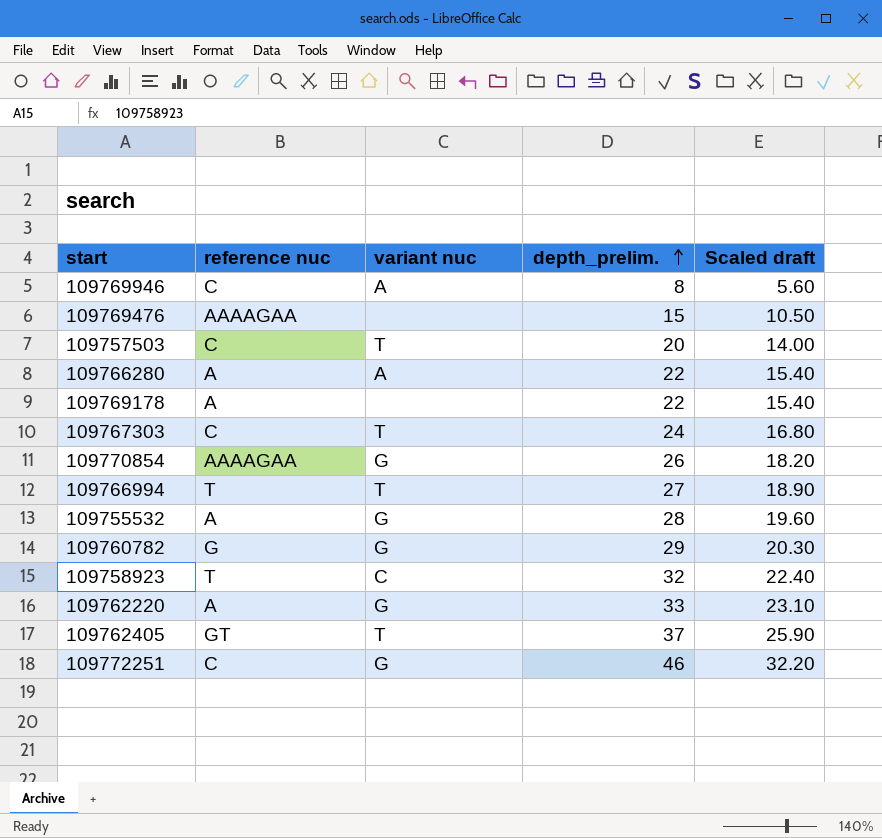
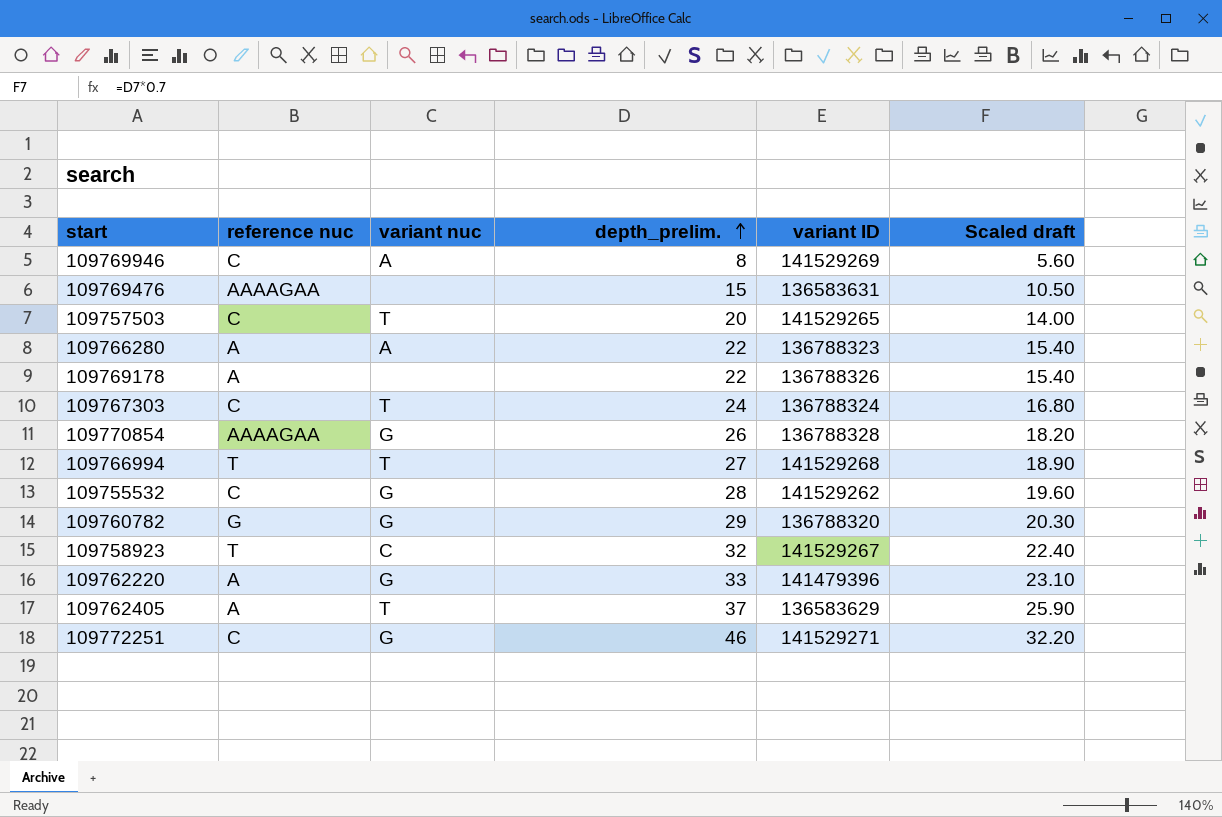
column variant ID | position: none -> 5
109755532 | reference nuc: A -> C
109762405 | reference nuc: GT -> A

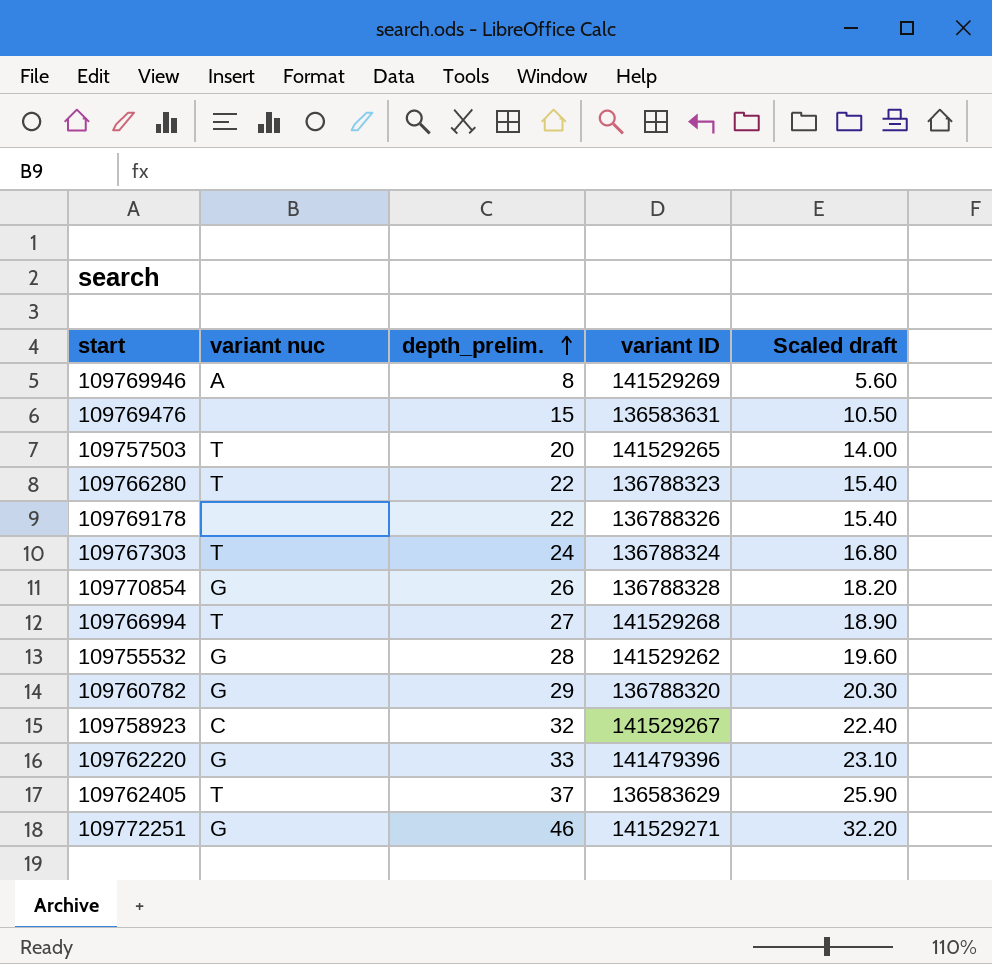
column reference nuc | position: 2 -> none
109766280 | variant nuc: A -> T

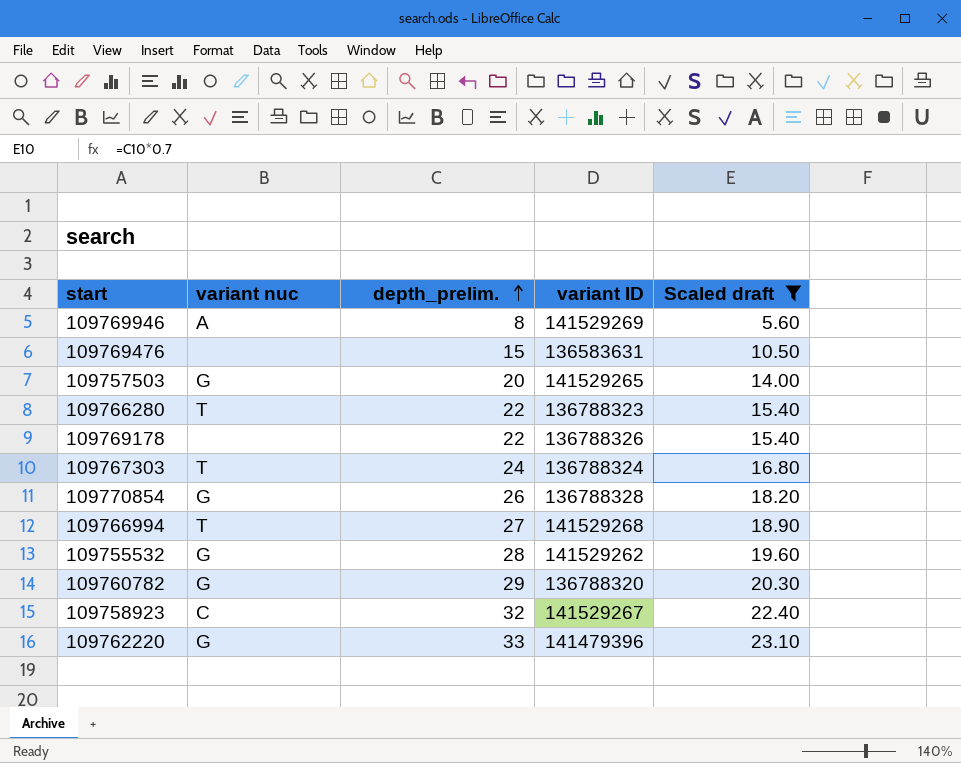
filter: none -> Scaled draft <= 23.10
109757503 | variant nuc: T -> G

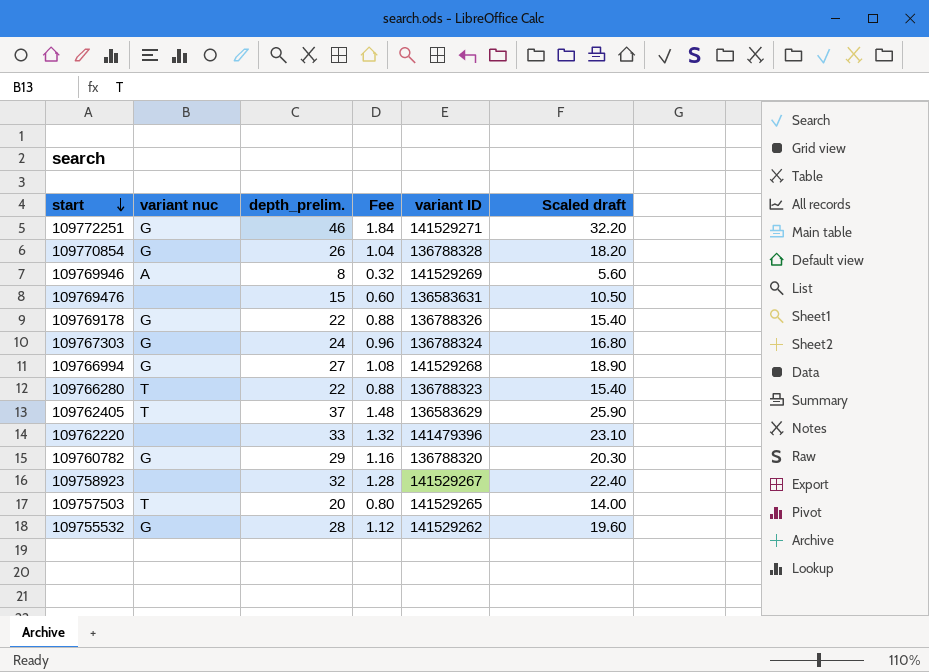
filter: Scaled draft <= 23.10 -> none
row order: depth_prelim. ascending -> start descending
column Fee | formula: none -> [depth_prelim.] * 0.04
109769178 | variant nuc: none -> G
109767303 | variant nuc: T -> G
109766994 | variant nuc: T -> G
109762220 | variant nuc: G -> none
109758923 | variant nuc: C -> none
109757503 | variant nuc: G -> T

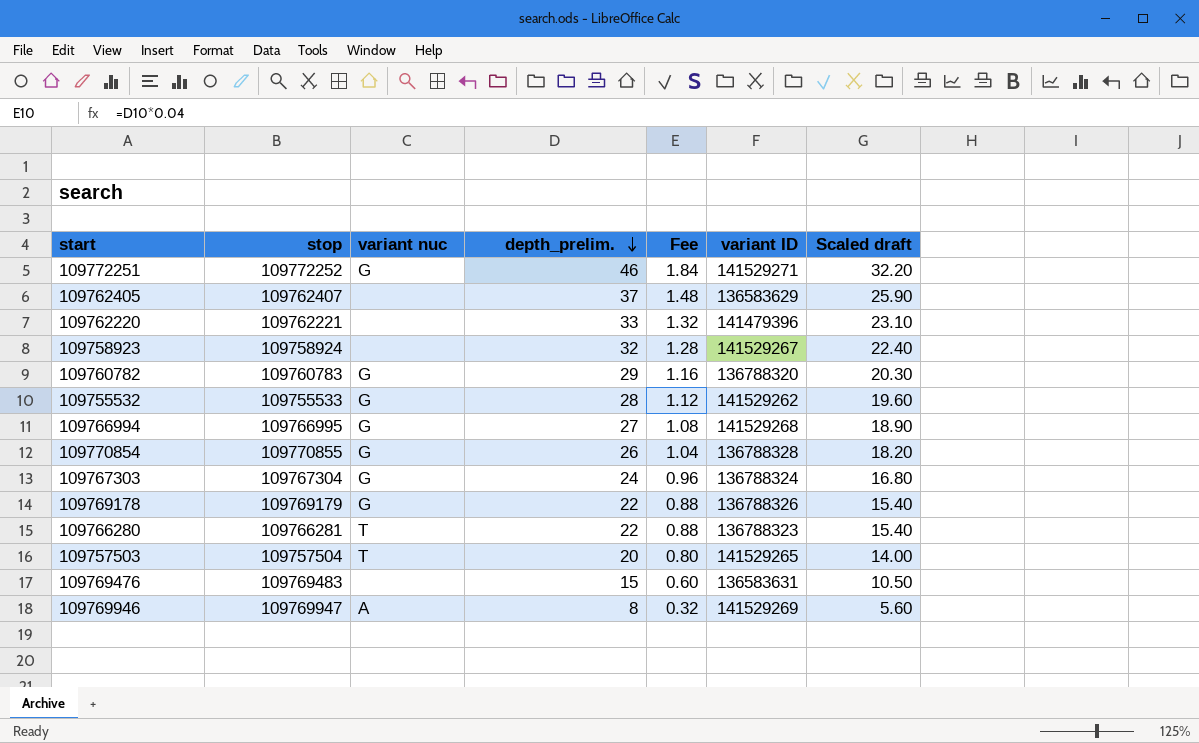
row order: start descending -> depth_prelim. descending
column stop | position: none -> 2
109762405 | variant nuc: T -> none

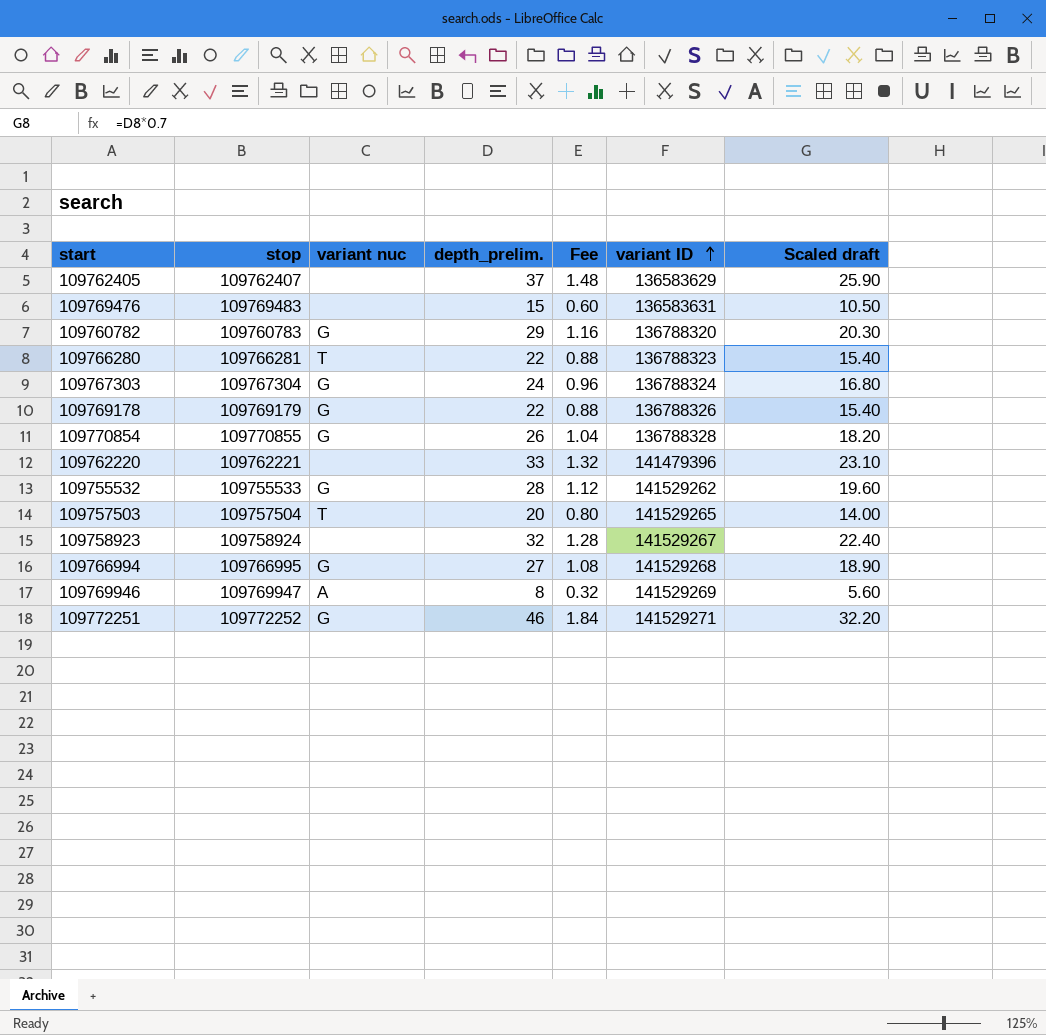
row order: depth_prelim. descending -> variant ID ascending

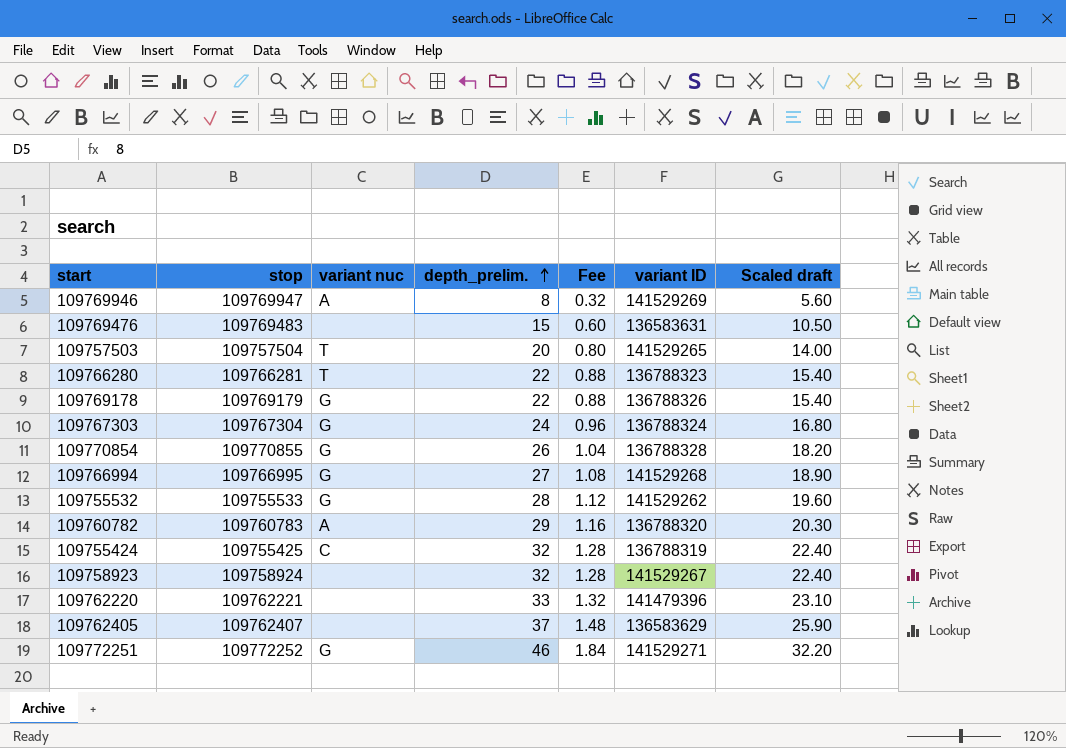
row order: variant ID ascending -> depth_prelim. ascending
109760782 | variant nuc: G -> A
row 109755424: none -> 109755425 | C | 32 | 1.28 | 136788319 | 22.40

